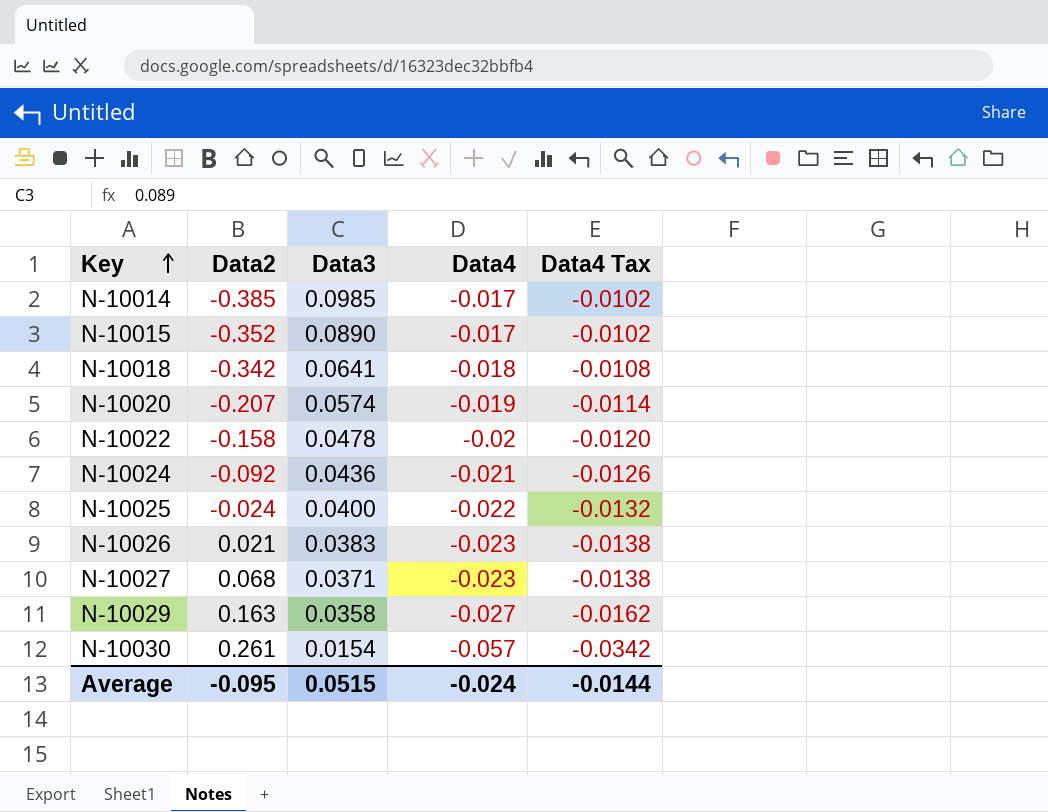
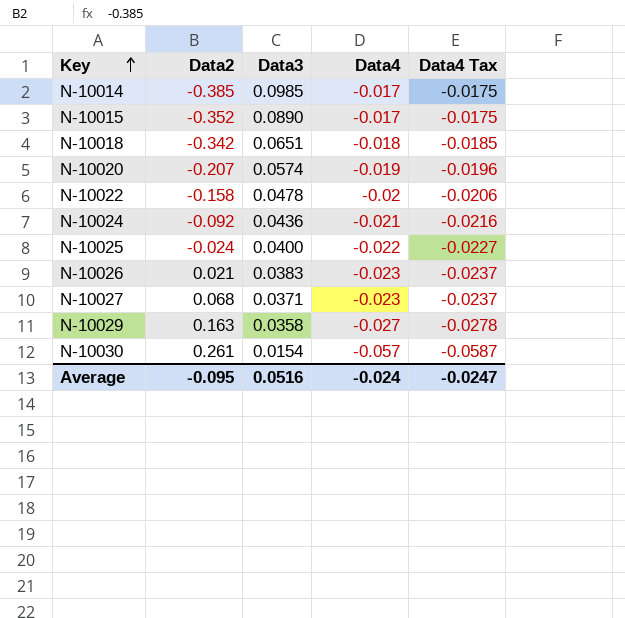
column Data4 Tax | formula: [Data4] * 0.6 -> [Data4] * 1.03
N-10018 | Data3: 0.0641 -> 0.0651
Average | Data3: 0.0515 -> 0.0516
Average | Data4 Tax: -0.0144 -> -0.0247

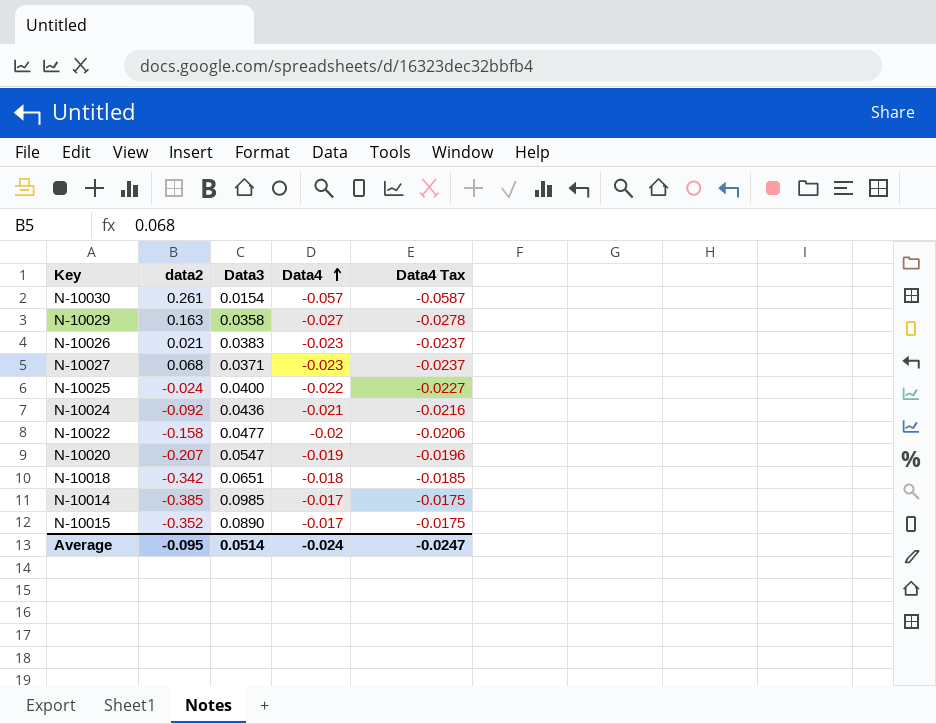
row order: Key ascending -> Data4 ascending
column name: Data2 -> data2
N-10022 | Data3: 0.0478 -> 0.0477
N-10020 | Data3: 0.0574 -> 0.0547
Average | Data3: 0.0516 -> 0.0514

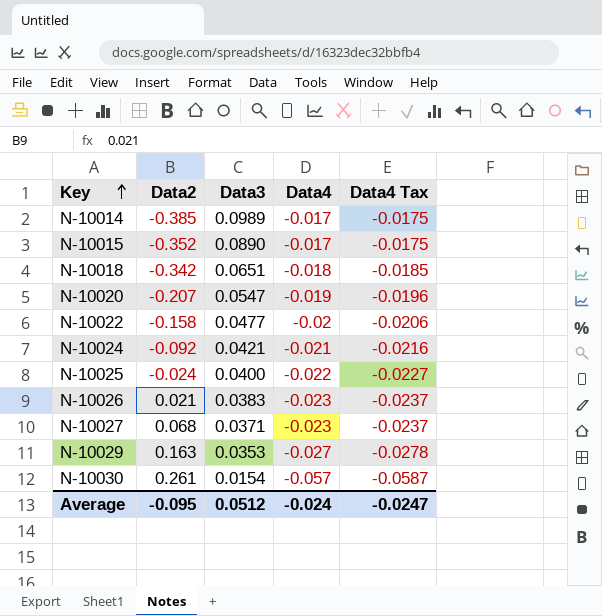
row order: Data4 ascending -> Key ascending
column name: data2 -> Data2
N-10014 | Data3: 0.0985 -> 0.0989
N-10024 | Data3: 0.0436 -> 0.0421
N-10029 | Data3: 0.0358 -> 0.0353
Average | Data3: 0.0514 -> 0.0512

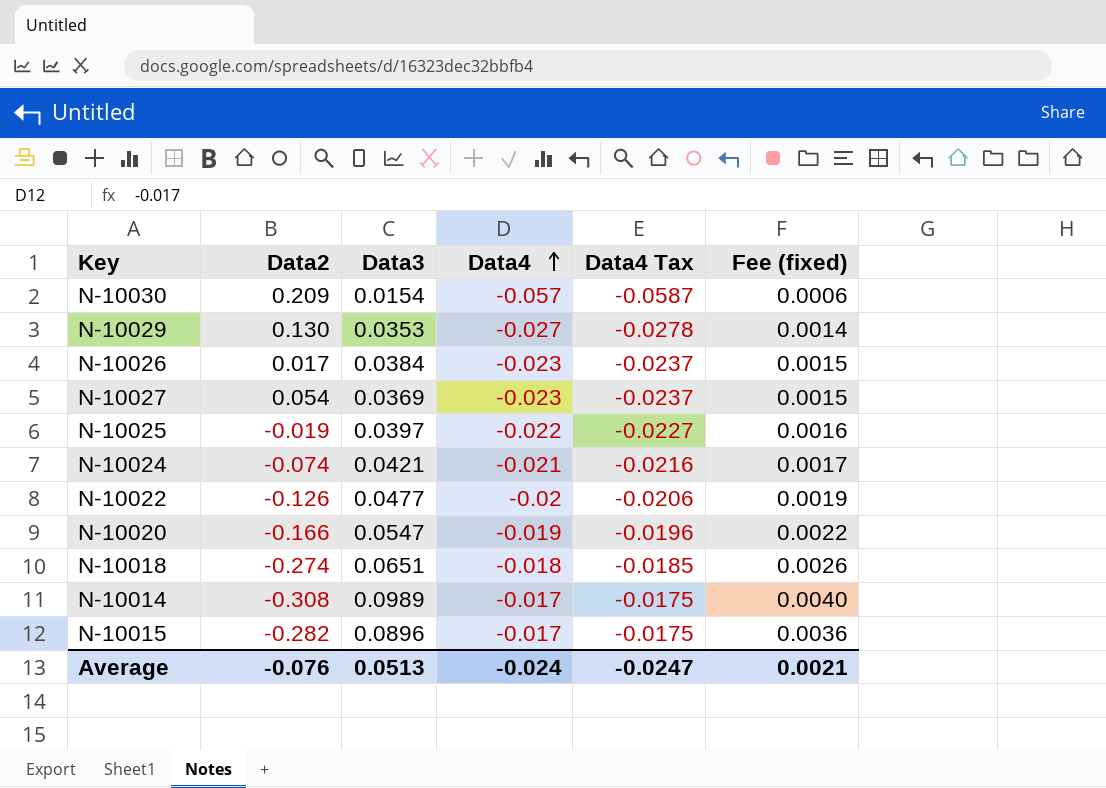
row order: Key ascending -> Data4 ascending
column Fee (fixed) | formula: none -> [Data3] * 0.04
N-10030 | Data2: 0.261 -> 0.209
N-10029 | Data2: 0.163 -> 0.130
N-10026 | Data2: 0.021 -> 0.017
N-10026 | Data3: 0.0383 -> 0.0384
N-10027 | Data2: 0.068 -> 0.054
N-10027 | Data3: 0.0371 -> 0.0369
N-10025 | Data2: -0.024 -> -0.019
N-10025 | Data3: 0.0400 -> 0.0397
N-10024 | Data2: -0.092 -> -0.074
N-10022 | Data2: -0.158 -> -0.126
N-10020 | Data2: -0.207 -> -0.166
N-10018 | Data2: -0.342 -> -0.274
N-10014 | Data2: -0.385 -> -0.308
N-10015 | Data2: -0.352 -> -0.282
N-10015 | Data3: 0.0890 -> 0.0896
Average | Data2: -0.095 -> -0.076
Average | Data3: 0.0512 -> 0.0513

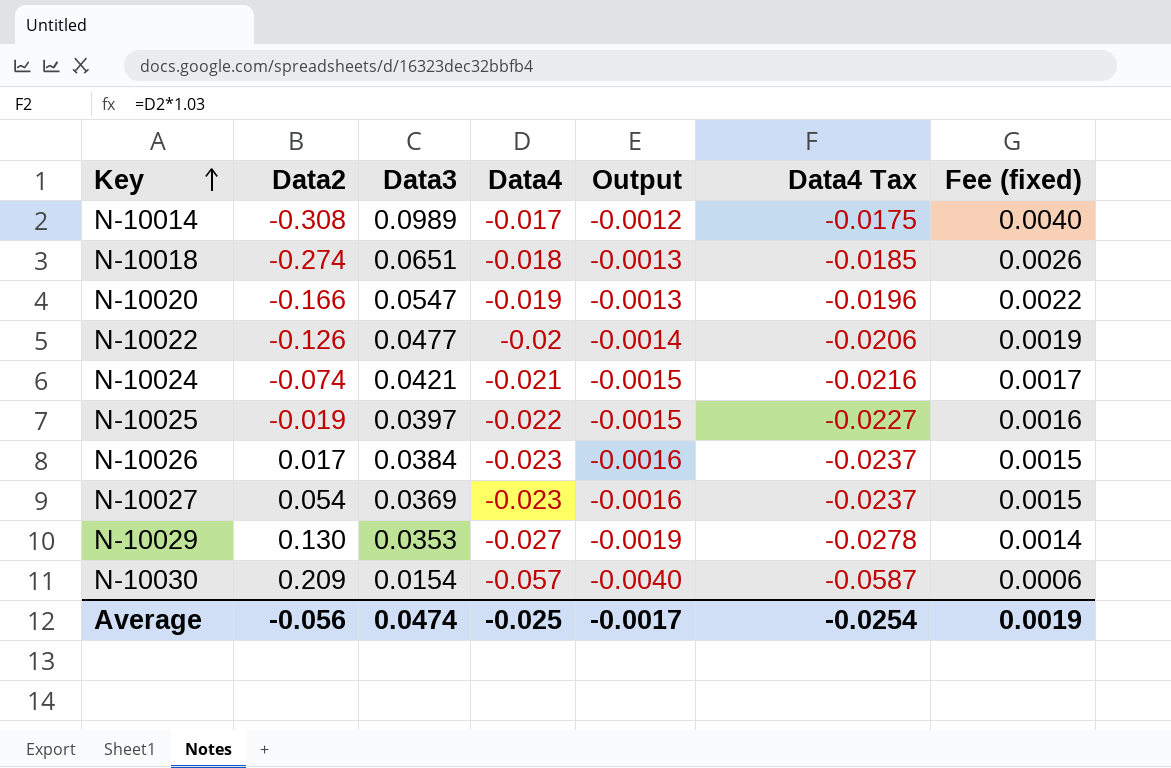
row order: Data4 ascending -> Key ascending
column Output | formula: none -> [Data4] * 0.07
row N-10015: -0.282 | 0.0896 | -0.017 | -0.0175 | 0.0036 -> none
Average | Data2: -0.076 -> -0.056
Average | Data3: 0.0513 -> 0.0474
Average | Data4: -0.024 -> -0.025
Average | Data4 Tax: -0.0247 -> -0.0254
Average | Fee (fixed): 0.0021 -> 0.0019

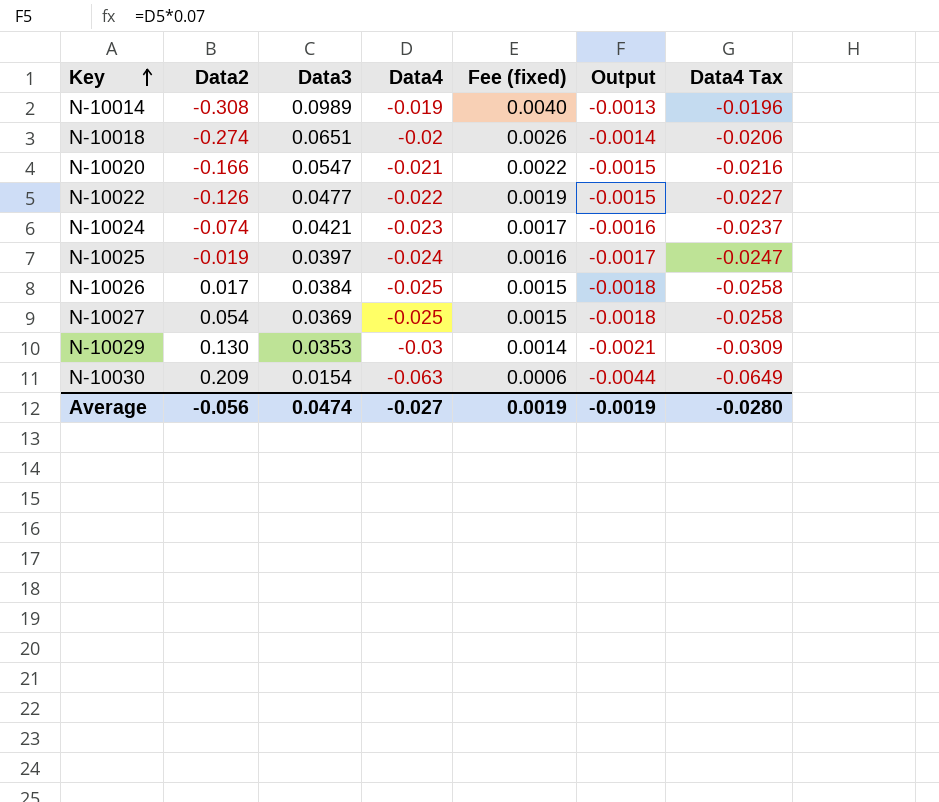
column Fee (fixed) | position: 7 -> 5
N-10014 | Data4: -0.017 -> -0.019
N-10014 | Output: -0.0012 -> -0.0013
N-10014 | Data4 Tax: -0.0175 -> -0.0196
N-10018 | Data4: -0.018 -> -0.02
N-10018 | Output: -0.0013 -> -0.0014
N-10018 | Data4 Tax: -0.0185 -> -0.0206
N-10020 | Data4: -0.019 -> -0.021
N-10020 | Output: -0.0013 -> -0.0015
N-10020 | Data4 Tax: -0.0196 -> -0.0216
N-10022 | Data4: -0.02 -> -0.022
N-10022 | Output: -0.0014 -> -0.0015
N-10022 | Data4 Tax: -0.0206 -> -0.0227
N-10024 | Data4: -0.021 -> -0.023
N-10024 | Output: -0.0015 -> -0.0016
N-10024 | Data4 Tax: -0.0216 -> -0.0237
N-10025 | Data4: -0.022 -> -0.024
N-10025 | Output: -0.0015 -> -0.0017
N-10025 | Data4 Tax: -0.0227 -> -0.0247
N-10026 | Data4: -0.023 -> -0.025
N-10026 | Output: -0.0016 -> -0.0018
N-10026 | Data4 Tax: -0.0237 -> -0.0258
N-10027 | Data4: -0.023 -> -0.025
N-10027 | Output: -0.0016 -> -0.0018
N-10027 | Data4 Tax: -0.0237 -> -0.0258
N-10029 | Data4: -0.027 -> -0.03
N-10029 | Output: -0.0019 -> -0.0021
N-10029 | Data4 Tax: -0.0278 -> -0.0309
N-10030 | Data4: -0.057 -> -0.063
N-10030 | Output: -0.0040 -> -0.0044
N-10030 | Data4 Tax: -0.0587 -> -0.0649
Average | Data4: -0.025 -> -0.027
Average | Output: -0.0017 -> -0.0019
Average | Data4 Tax: -0.0254 -> -0.0280

